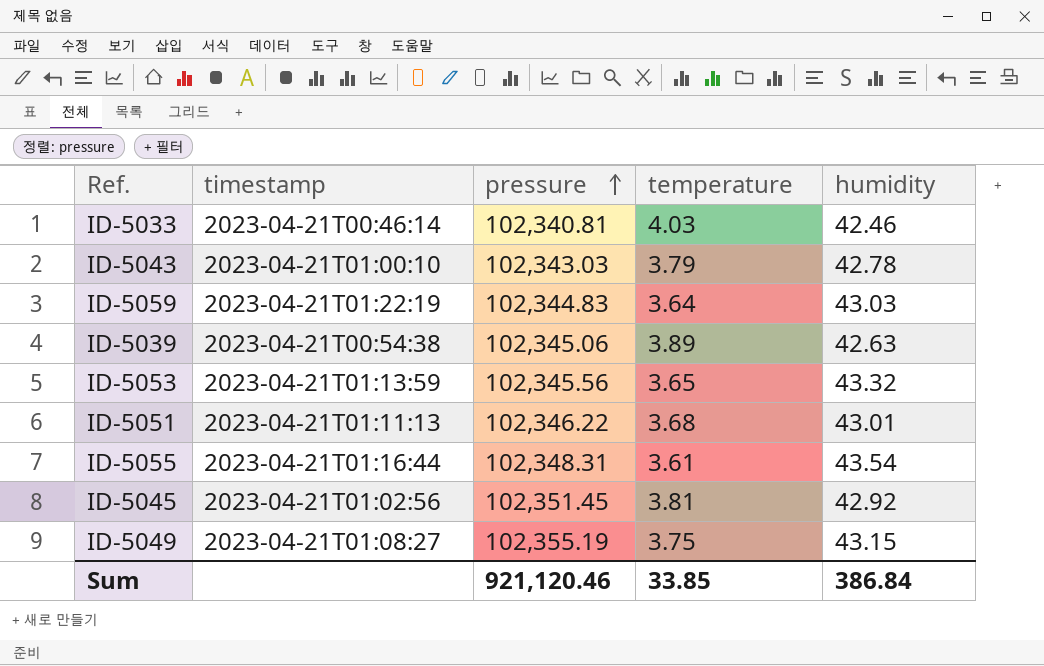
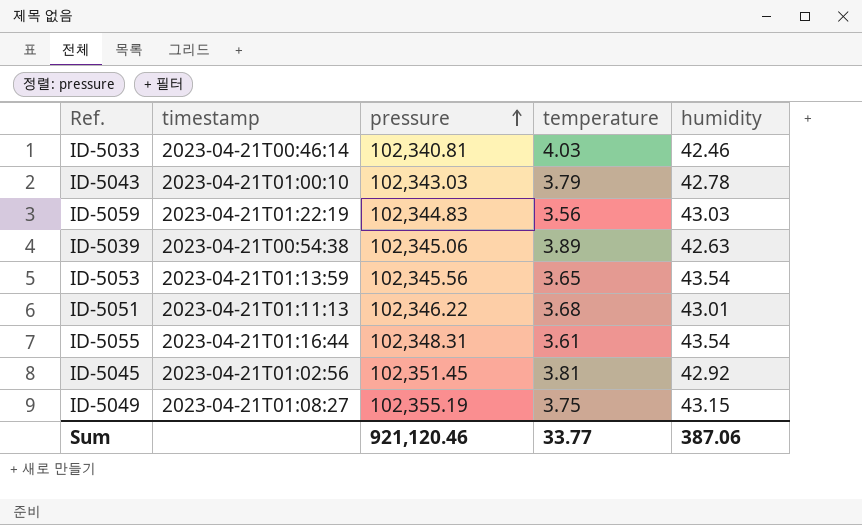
ID-5059 | temperature: 3.64 -> 3.56
ID-5053 | humidity: 43.32 -> 43.54
Sum | temperature: 33.85 -> 33.77
Sum | humidity: 386.84 -> 387.06

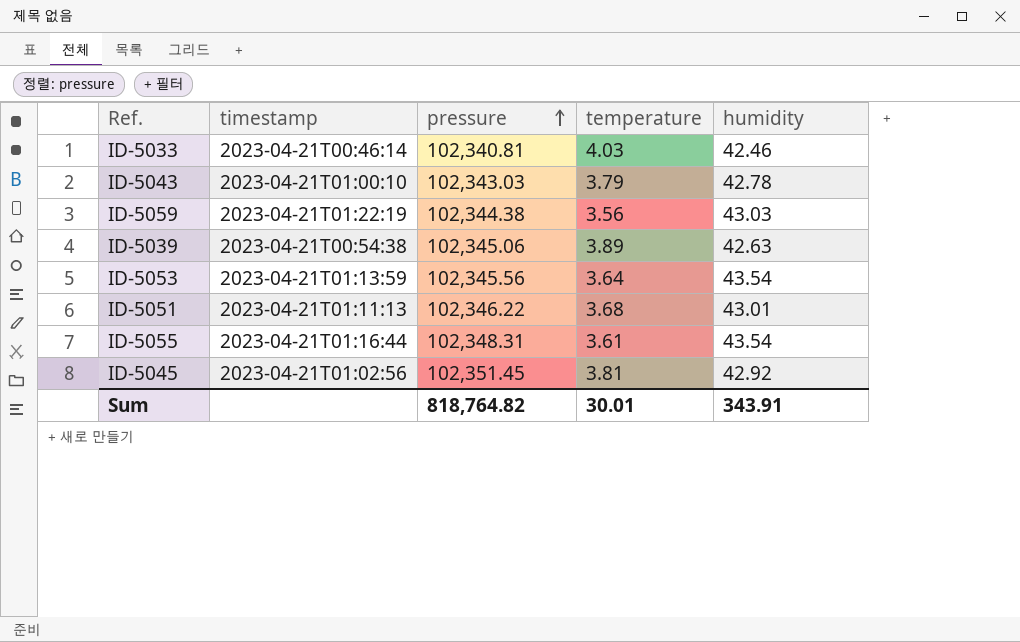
row ID-5049: 2023-04-21T01:08:27 | 102,355.19 | 3.75 | 43.15 -> none
ID-5059 | pressure: 102,344.83 -> 102,344.38
ID-5053 | temperature: 3.65 -> 3.64
Sum | pressure: 921,120.46 -> 818,764.82
Sum | temperature: 33.77 -> 30.01
Sum | humidity: 387.06 -> 343.91

